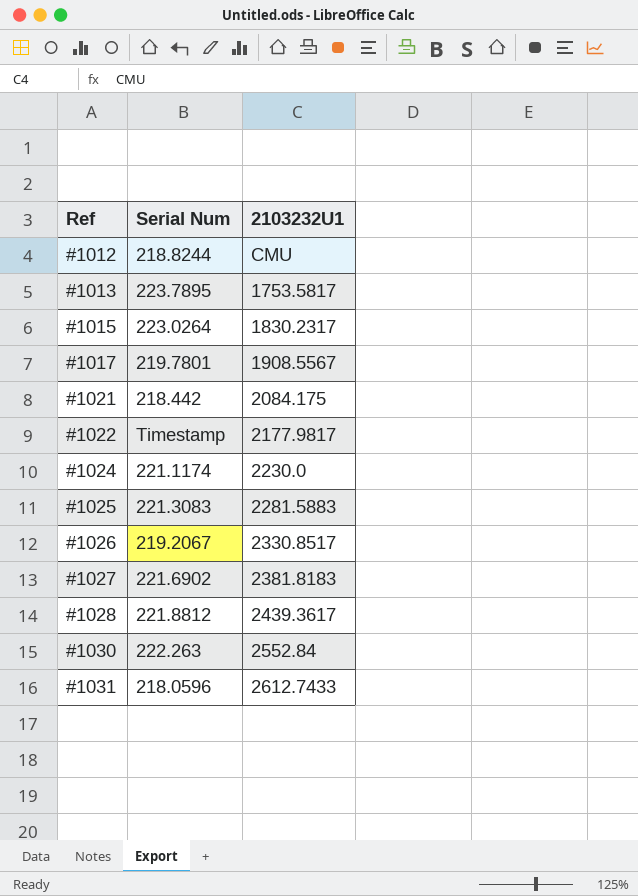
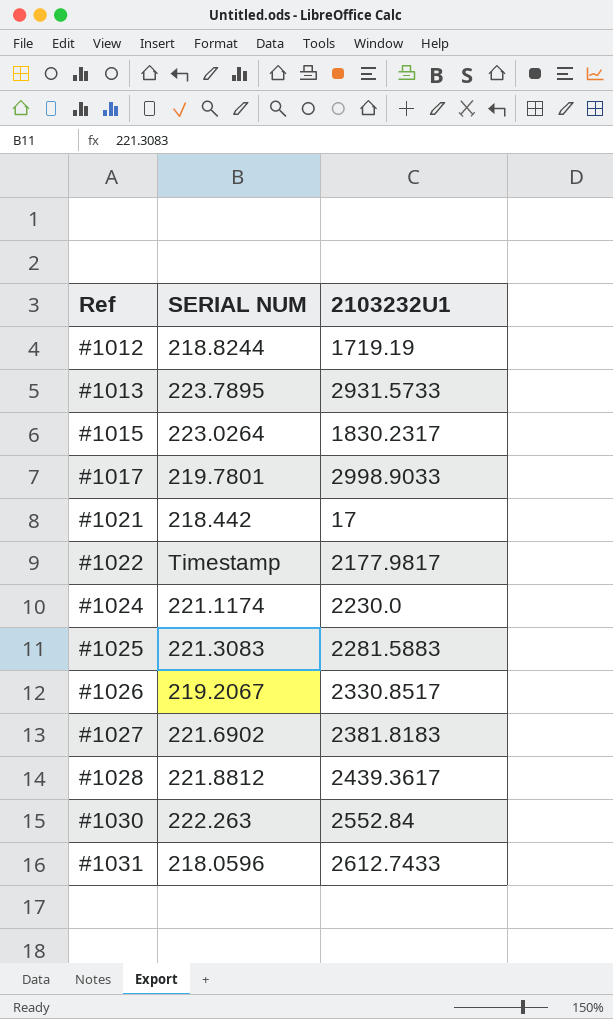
column name: Serial Num -> SERIAL NUM
#1012 | 2103232U1: CMU -> 1719.19
#1013 | 2103232U1: 1753.5817 -> 2931.5733
#1017 | 2103232U1: 1908.5567 -> 2998.9033
#1021 | 2103232U1: 2084.175 -> 17

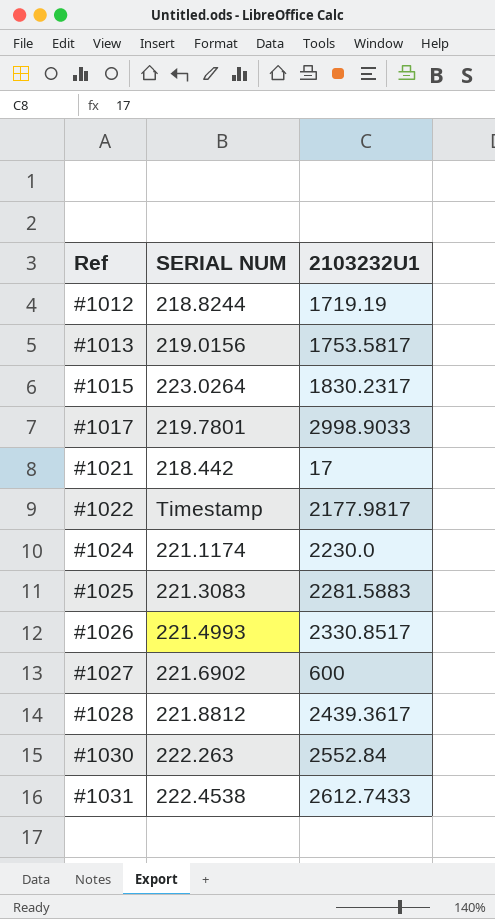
#1013 | SERIAL NUM: 223.7895 -> 219.0156
#1013 | 2103232U1: 2931.5733 -> 1753.5817
#1026 | SERIAL NUM: 219.2067 -> 221.4993
#1027 | 2103232U1: 2381.8183 -> 600
#1031 | SERIAL NUM: 218.0596 -> 222.4538

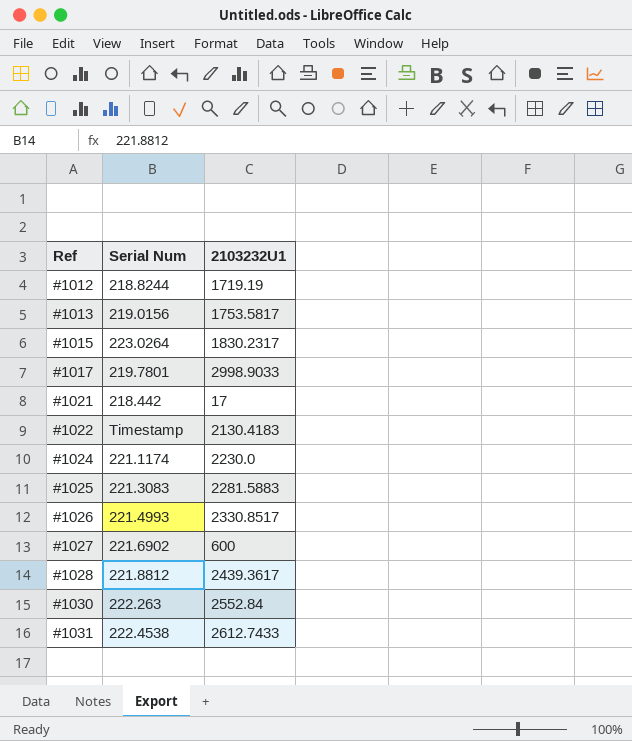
column name: SERIAL NUM -> Serial Num
#1022 | 2103232U1: 2177.9817 -> 2130.4183

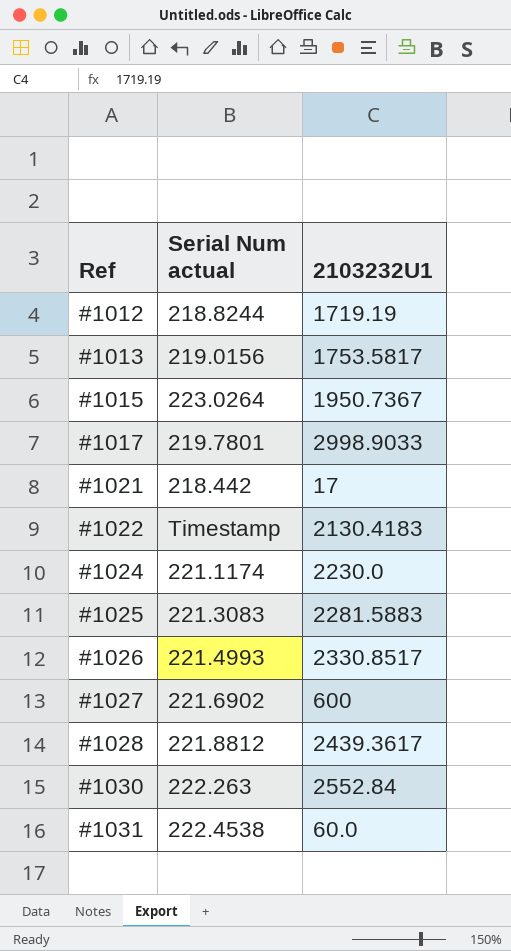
column name: Serial Num -> Serial Num actual
#1015 | 2103232U1: 1830.2317 -> 1950.7367
#1031 | 2103232U1: 2612.7433 -> 60.0

